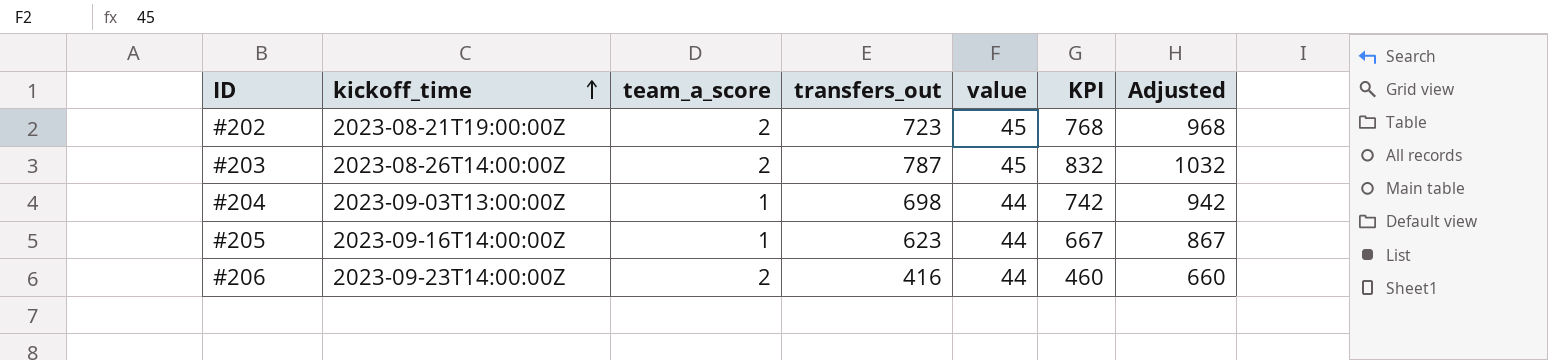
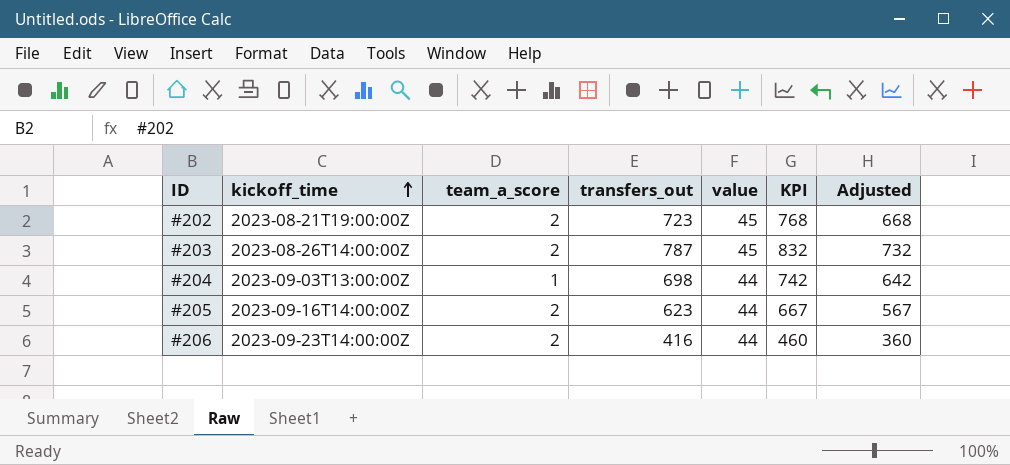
column Adjusted | formula: [KPI] + 200 -> [KPI] - 100
#205 | team_a_score: 1 -> 2

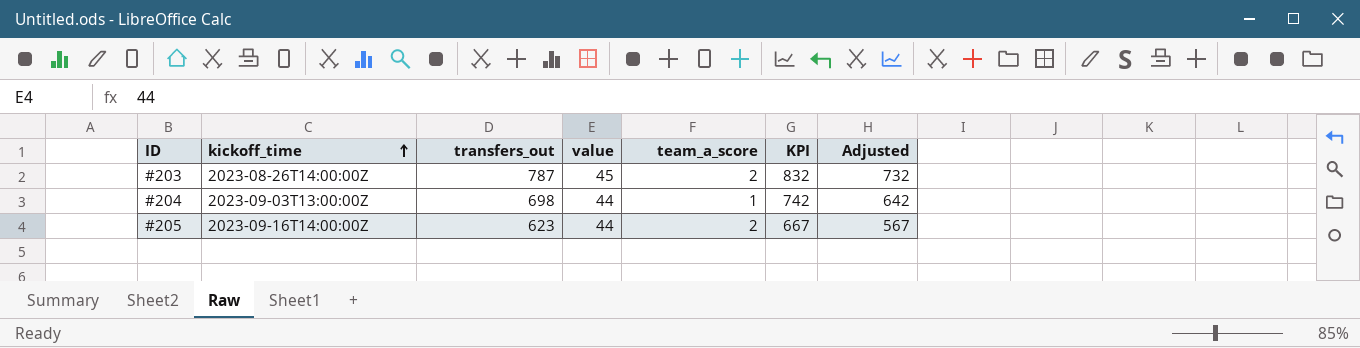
column team_a_score | position: 3 -> 5
row #202: 2023-08-21T19:00:00Z | 2 | 723 | 45 | 768 | 668 -> none
row #206: 2023-09-23T14:00:00Z | 2 | 416 | 44 | 460 | 360 -> none

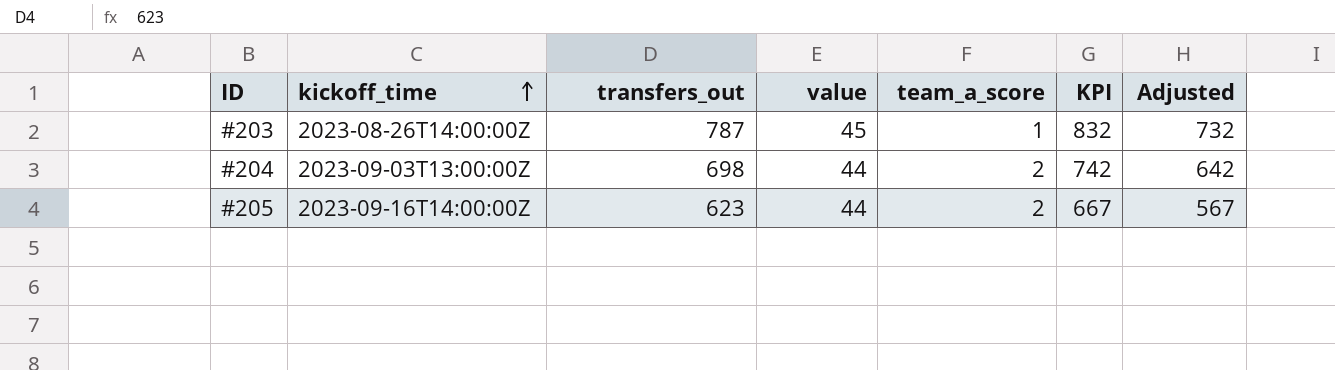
#203 | team_a_score: 2 -> 1
#204 | team_a_score: 1 -> 2

